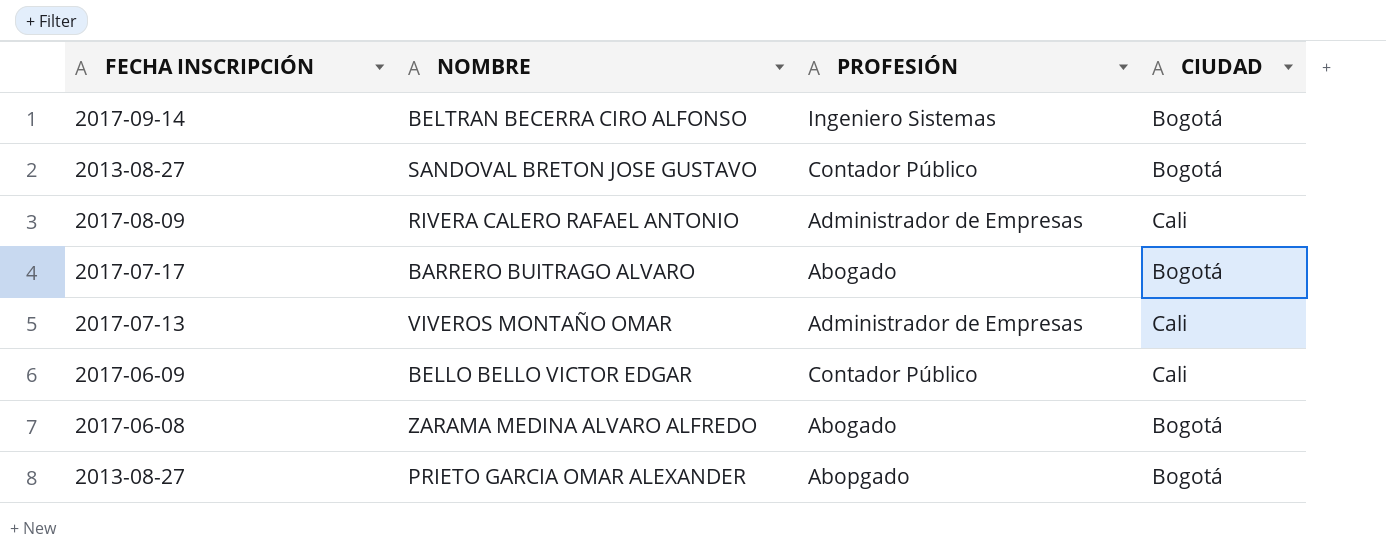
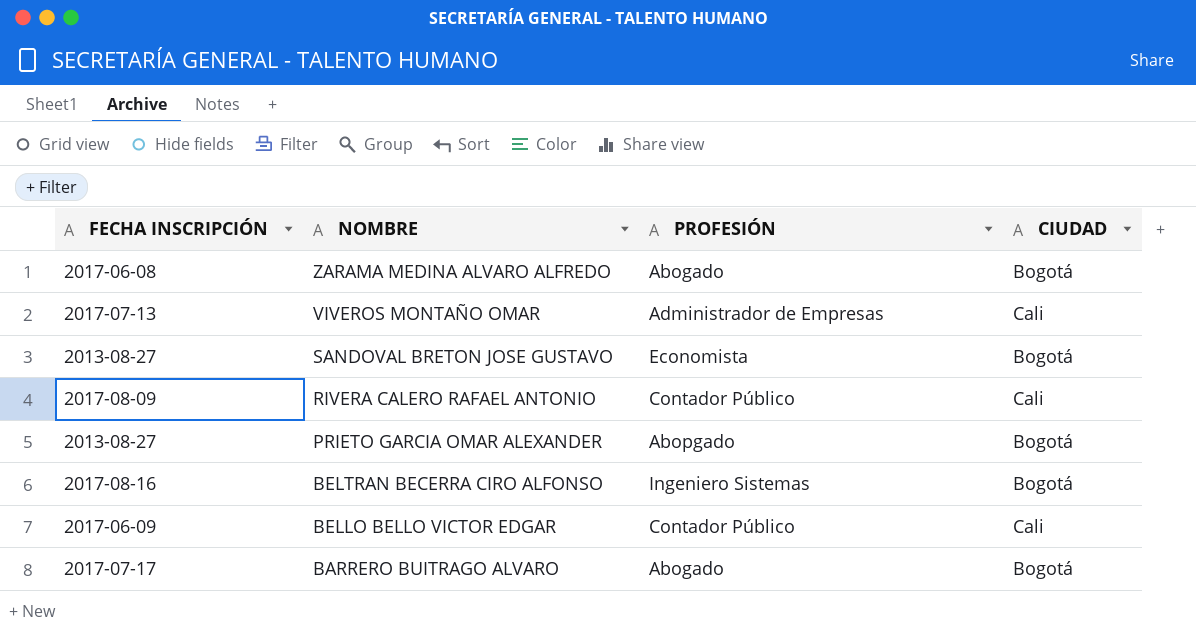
row order: none -> NOMBRE descending
SANDOVAL BRETON JOSE GUSTAVO | PROFESIÓN: Contador Público -> Economista
RIVERA CALERO RAFAEL ANTONIO | PROFESIÓN: Administrador de Empresas -> Contador Público
BELTRAN BECERRA CIRO ALFONSO | FECHA INSCRIPCIÓN: 2017-09-14 -> 2017-08-16

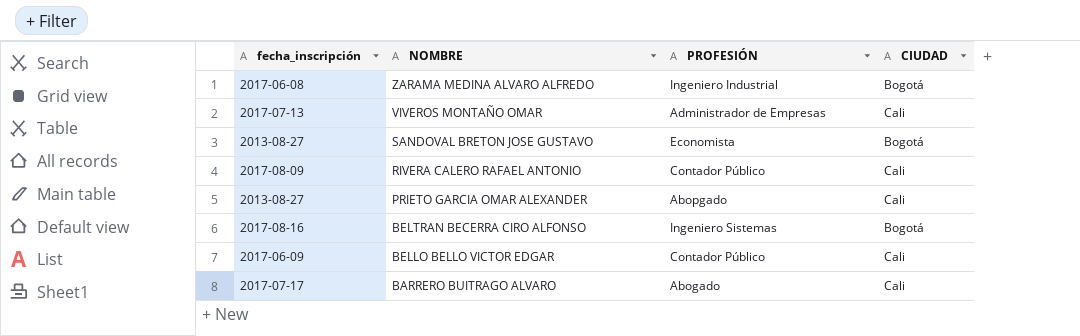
column name: FECHA INSCRIPCIÓN -> fecha_inscripción
ZARAMA MEDINA ALVARO ALFREDO | PROFESIÓN: Abogado -> Ingeniero Industrial
PRIETO GARCIA OMAR ALEXANDER | CIUDAD: Bogotá -> Cali
BARRERO BUITRAGO ALVARO | CIUDAD: Bogotá -> Cali

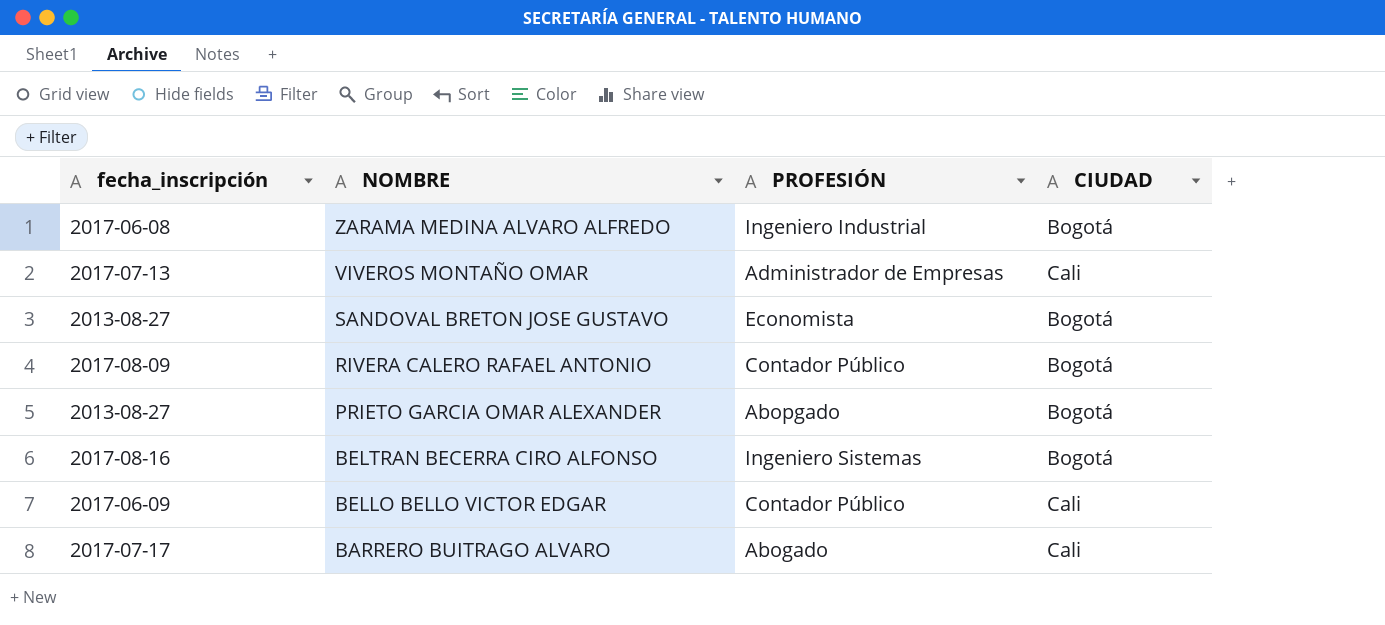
RIVERA CALERO RAFAEL ANTONIO | CIUDAD: Cali -> Bogotá
PRIETO GARCIA OMAR ALEXANDER | CIUDAD: Cali -> Bogotá

